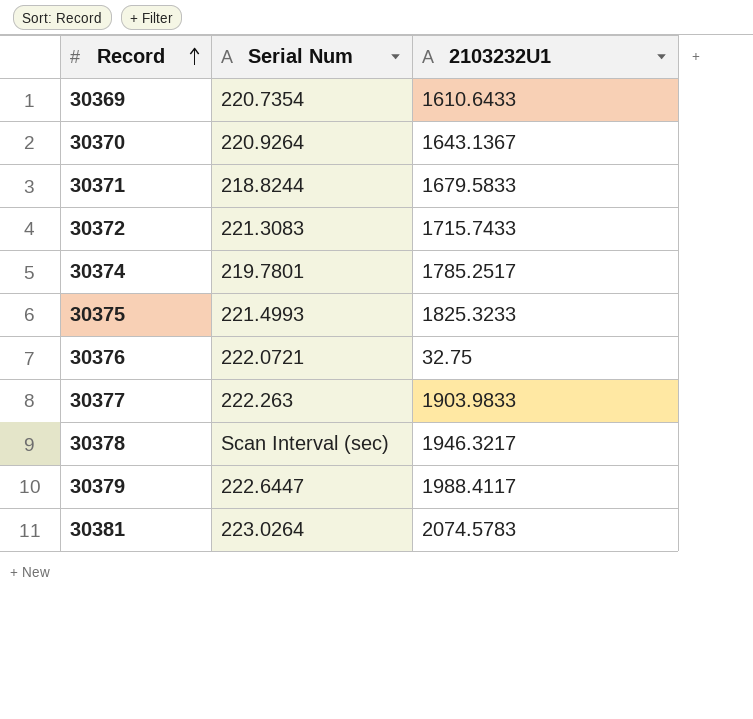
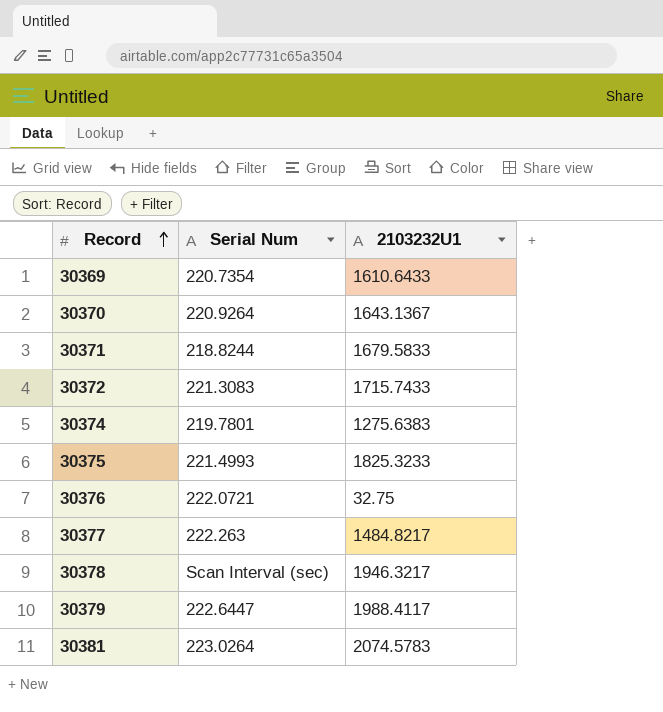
30374 | 2103232U1: 1785.2517 -> 1275.6383
30377 | 2103232U1: 1903.9833 -> 1484.8217

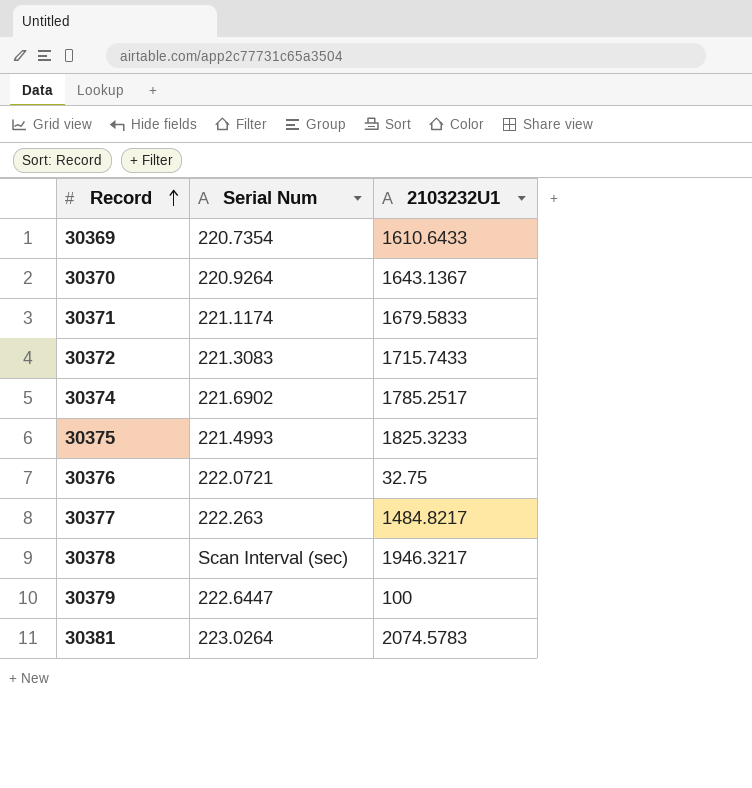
30371 | Serial Num: 218.8244 -> 221.1174
30374 | Serial Num: 219.7801 -> 221.6902
30374 | 2103232U1: 1275.6383 -> 1785.2517
30379 | 2103232U1: 1988.4117 -> 100

